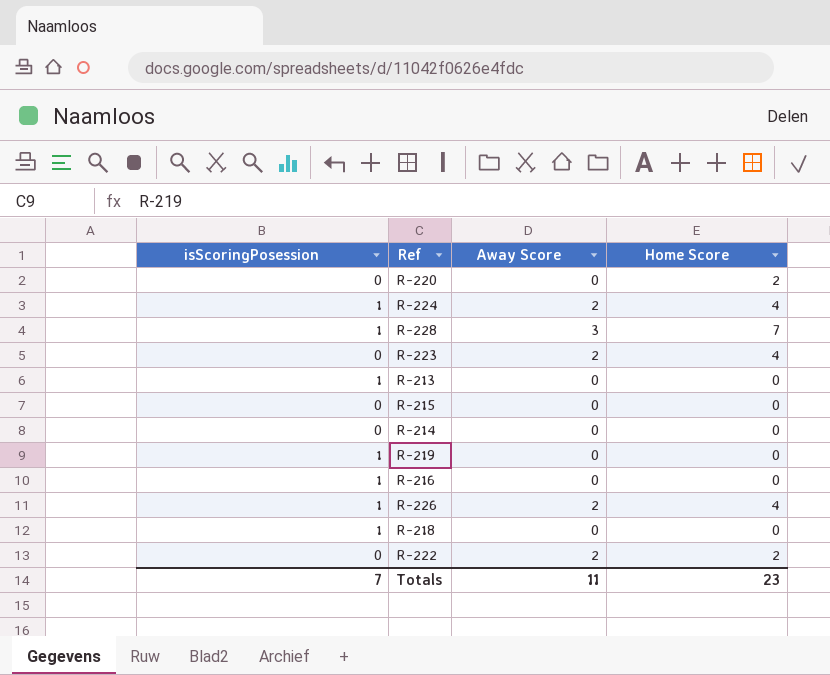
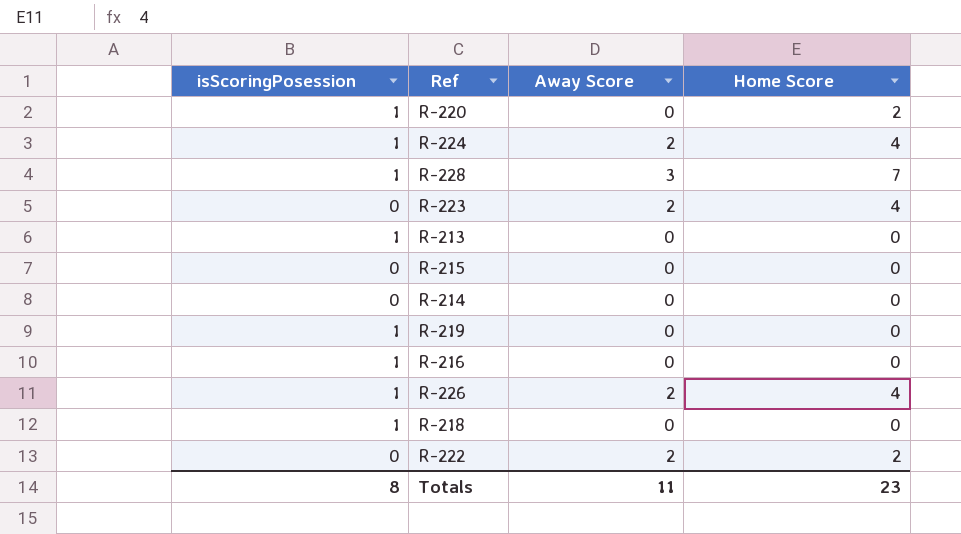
R-220 | isScoringPosession: 0 -> 1
Totals | isScoringPosession: 7 -> 8

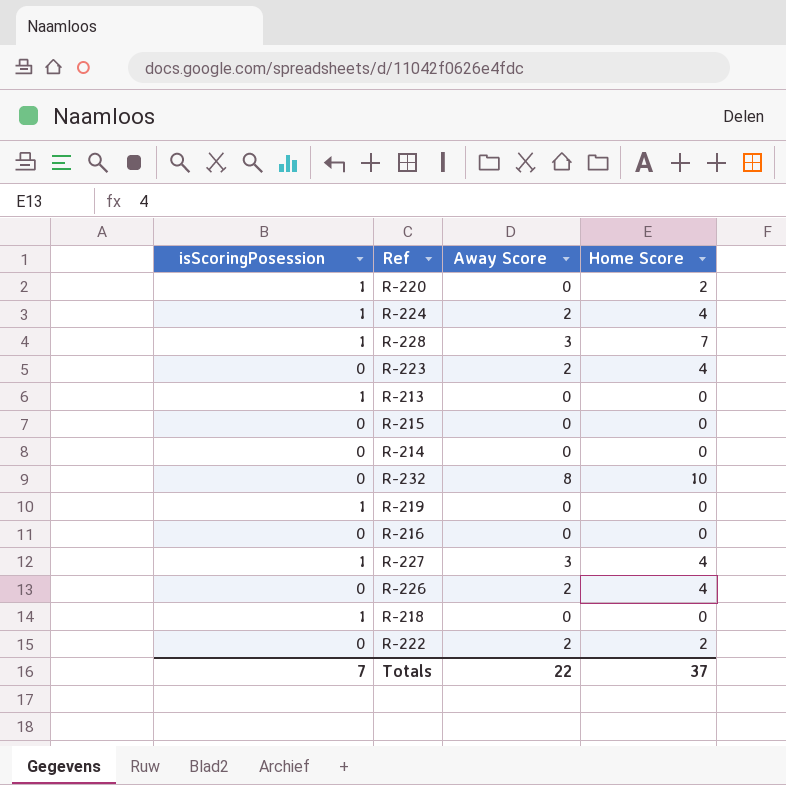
row R-232: none -> 0 | 8 | 10
R-216 | isScoringPosession: 1 -> 0
row R-227: none -> 1 | 3 | 4
R-226 | isScoringPosession: 1 -> 0
Totals | isScoringPosession: 8 -> 7
Totals | Away Score: 11 -> 22
Totals | Home Score: 23 -> 37

